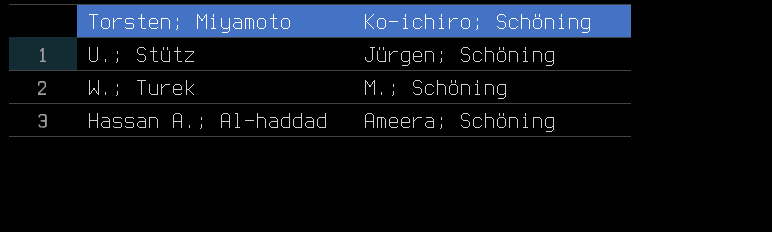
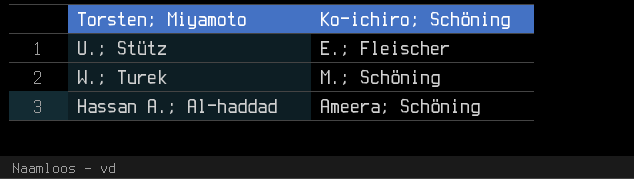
U.; Stütz | Ko-ichiro; Schöning: Jürgen; Schöning -> E.; Fleischer

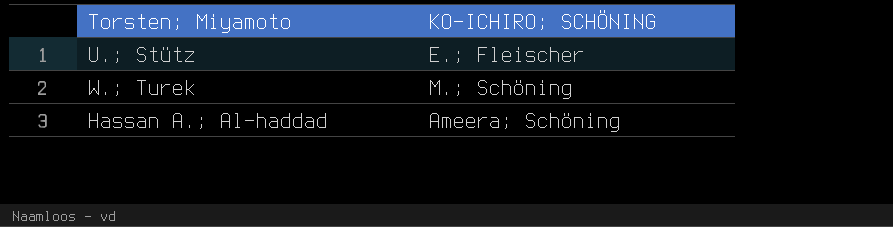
column name: Ko-ichiro; Schöning -> KO-ICHIRO; SCHÖNING

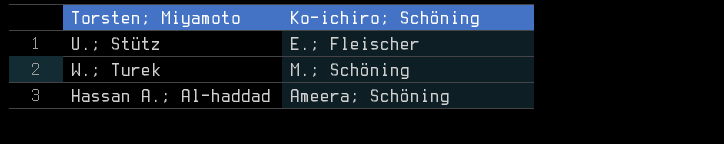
column name: KO-ICHIRO; SCHÖNING -> Ko-ichiro; Schöning

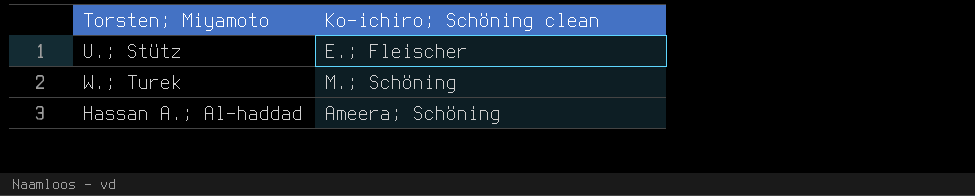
column name: Ko-ichiro; Schöning -> Ko-ichiro; Schöning clean

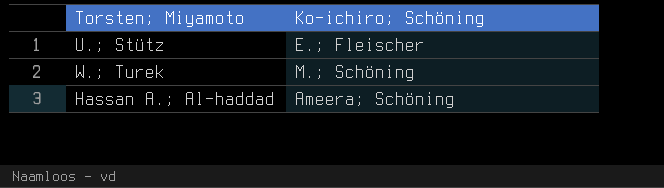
column name: Ko-ichiro; Schöning clean -> Ko-ichiro; Schöning

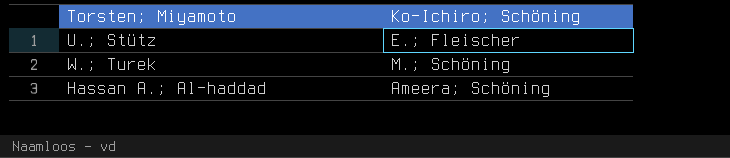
column name: Ko-ichiro; Schöning -> Ko-Ichiro; Schöning

